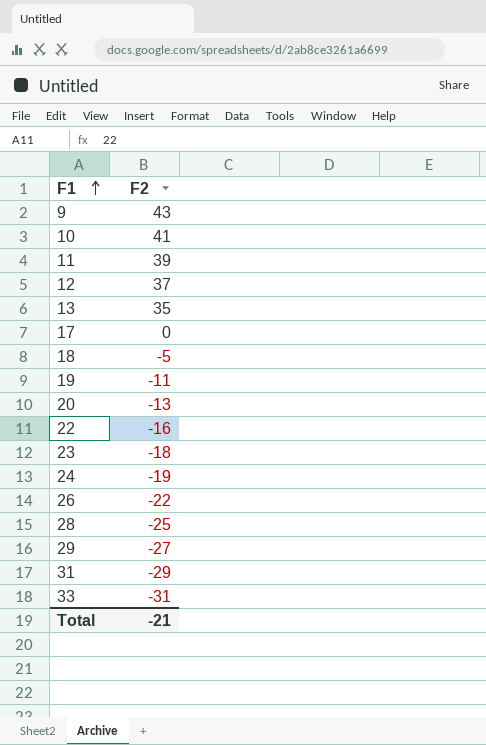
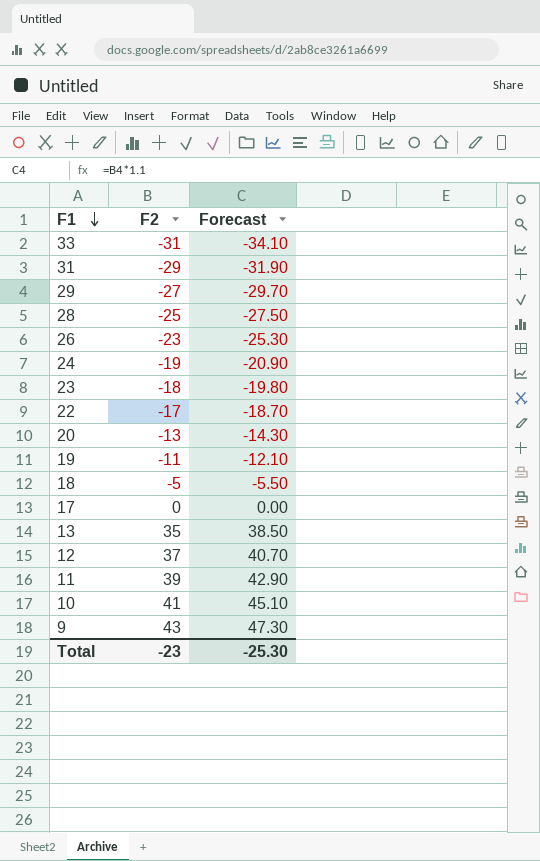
row order: F1 ascending -> F1 descending
column Forecast | formula: none -> [F2] * 1.1
26 | F2: -22 -> -23
22 | F2: -16 -> -17
Total | F2: -21 -> -23

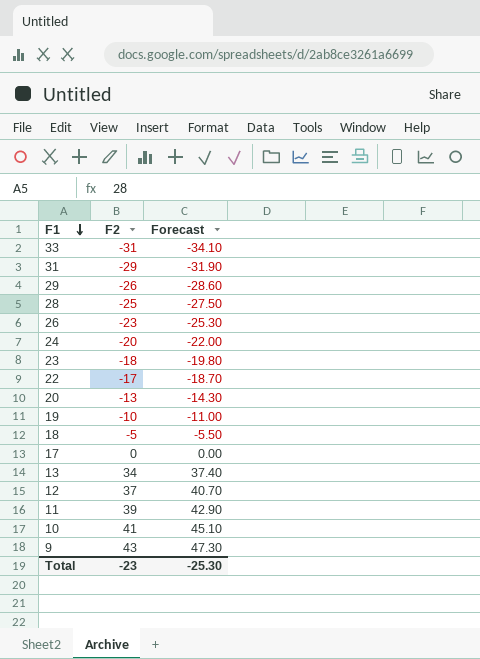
29 | F2: -27 -> -26
29 | Forecast: -29.70 -> -28.60
24 | F2: -19 -> -20
24 | Forecast: -20.90 -> -22.00
19 | F2: -11 -> -10
19 | Forecast: -12.10 -> -11.00
13 | F2: 35 -> 34
13 | Forecast: 38.50 -> 37.40

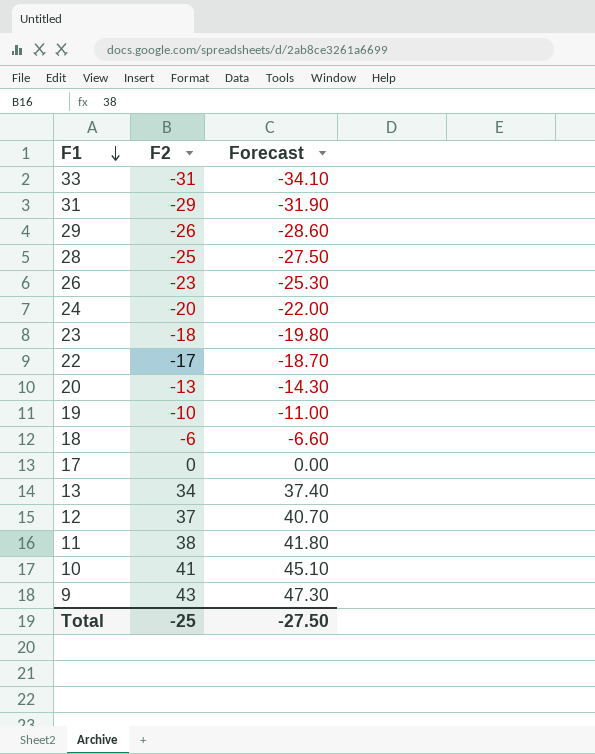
18 | F2: -5 -> -6
18 | Forecast: -5.50 -> -6.60
11 | F2: 39 -> 38
11 | Forecast: 42.90 -> 41.80
Total | F2: -23 -> -25
Total | Forecast: -25.30 -> -27.50

